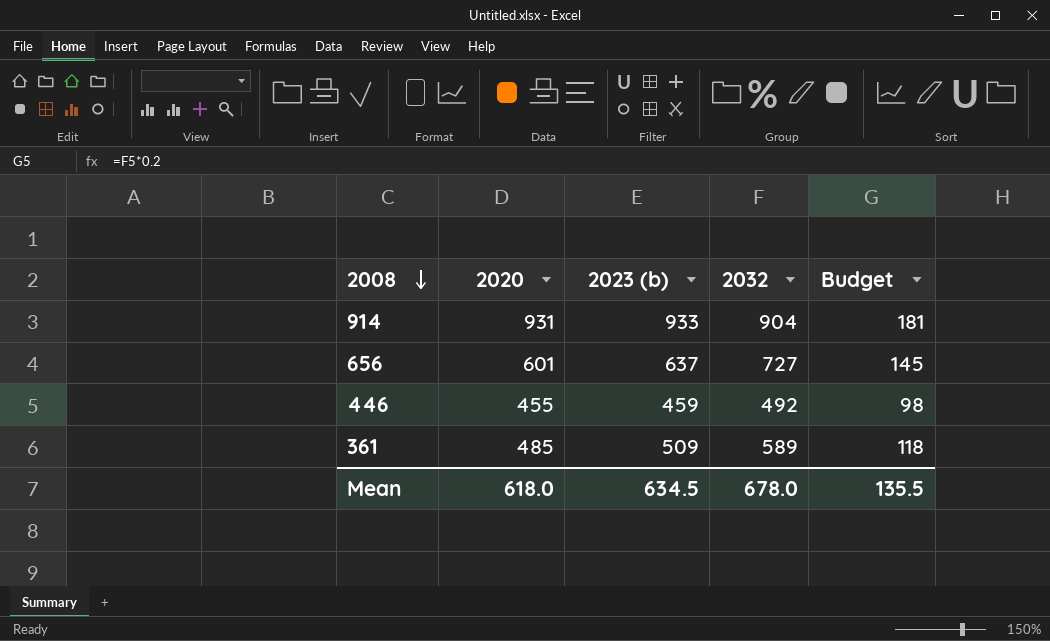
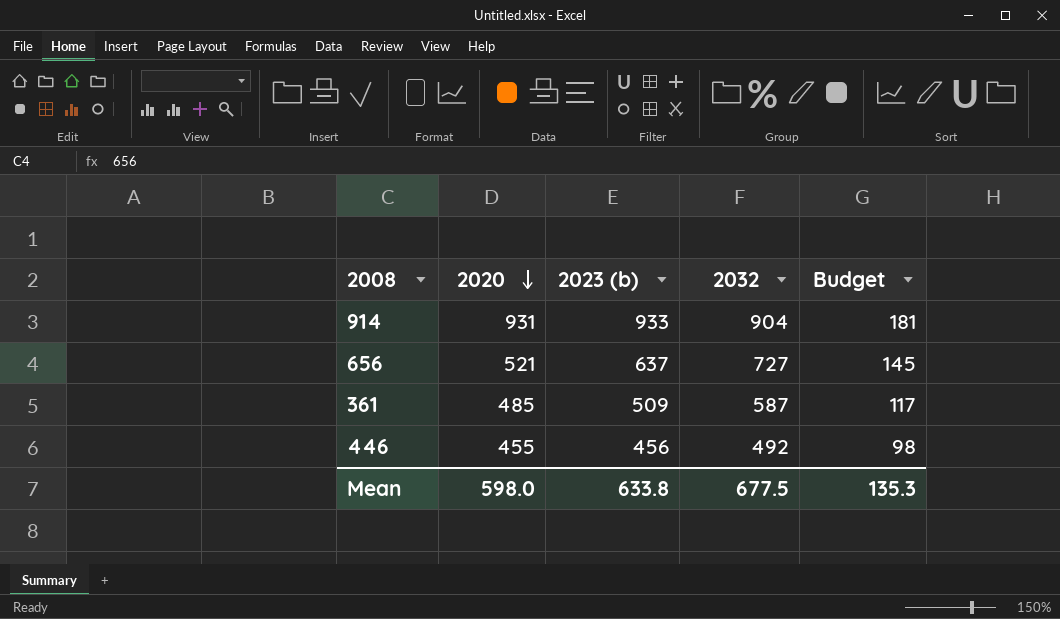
row order: 2008 descending -> 2020 descending
656 | 2020: 601 -> 521
361 | 2032: 589 -> 587
361 | Budget: 118 -> 117
446 | 2023 (b): 459 -> 456
Mean | 2020: 618.0 -> 598.0
Mean | 2023 (b): 634.5 -> 633.8
Mean | 2032: 678.0 -> 677.5
Mean | Budget: 135.5 -> 135.3

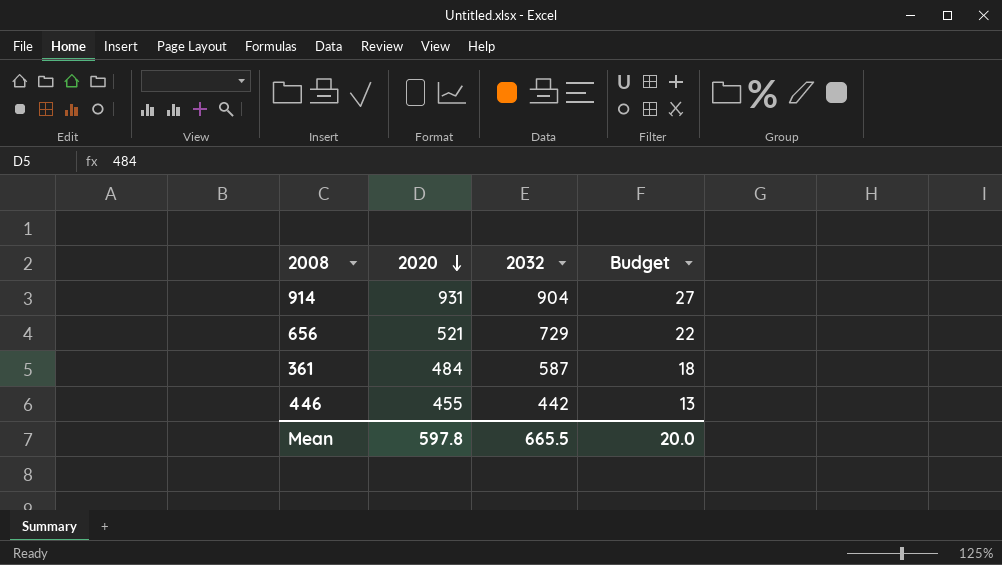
column 2023 (b) | position: 3 -> none
column Budget | formula: [2032] * 0.2 -> [2032] * 0.03
656 | 2032: 727 -> 729
361 | 2020: 485 -> 484
446 | 2032: 492 -> 442
Mean | 2020: 598.0 -> 597.8
Mean | 2032: 677.5 -> 665.5
Mean | Budget: 135.3 -> 20.0

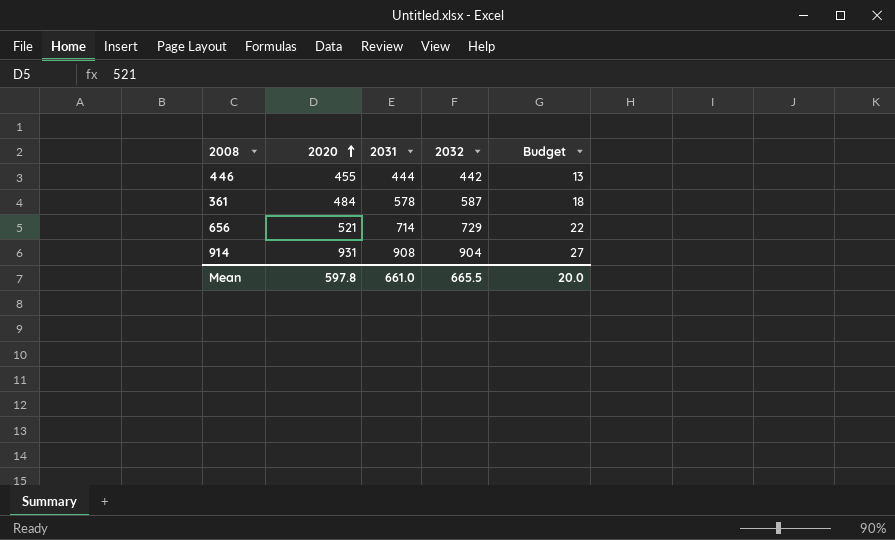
row order: 2020 descending -> 2020 ascending
column 2031 | position: none -> 3

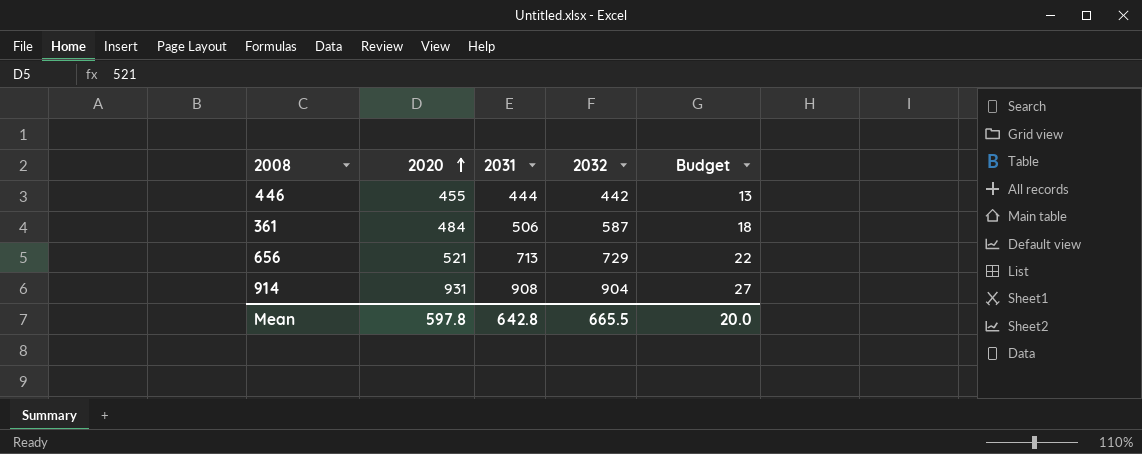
361 | 2031: 578 -> 506
656 | 2031: 714 -> 713
Mean | 2031: 661.0 -> 642.8

